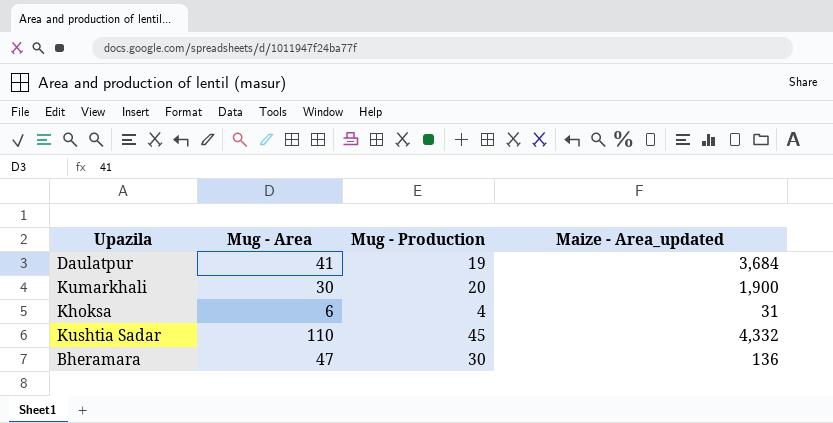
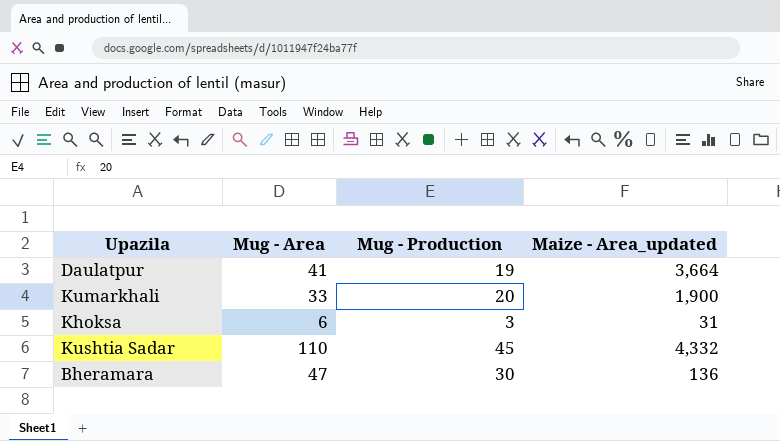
Daulatpur | Maize - Area_updated: 3,684 -> 3,664
Kumarkhali | Mug - Area: 30 -> 33
Khoksa | Mug - Production: 4 -> 3

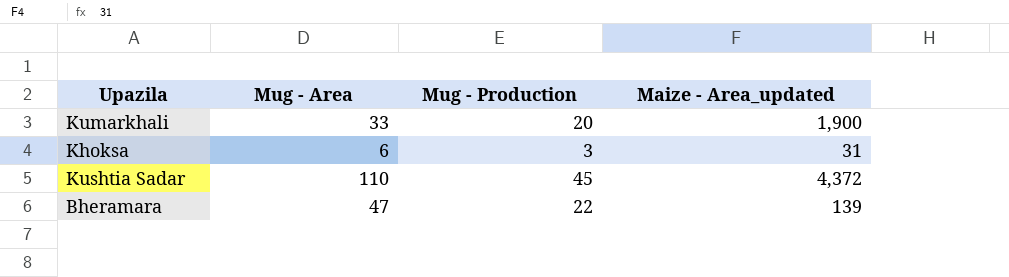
row Daulatpur: 41 | 19 | 3,664 -> none
Kushtia Sadar | Maize - Area_updated: 4,332 -> 4,372
Bheramara | Mug - Production: 30 -> 22
Bheramara | Maize - Area_updated: 136 -> 139

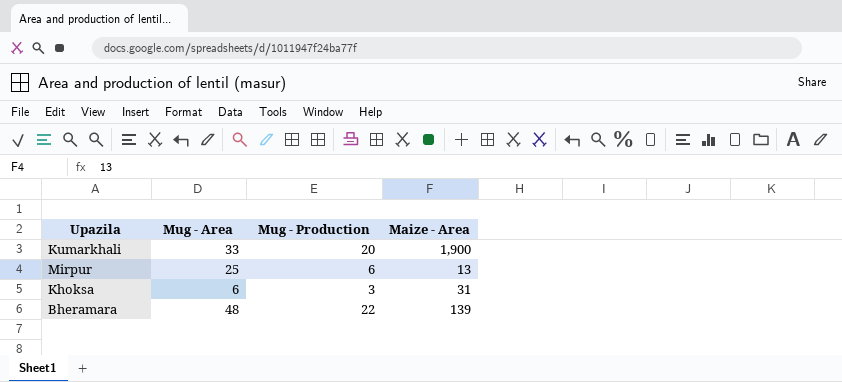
column name: Maize - Area_updated -> Maize - Area
row Kushtia Sadar: 110 | 45 | 4,372 -> none
row Mirpur: none -> 25 | 6 | 13
Bheramara | Mug - Area: 47 -> 48

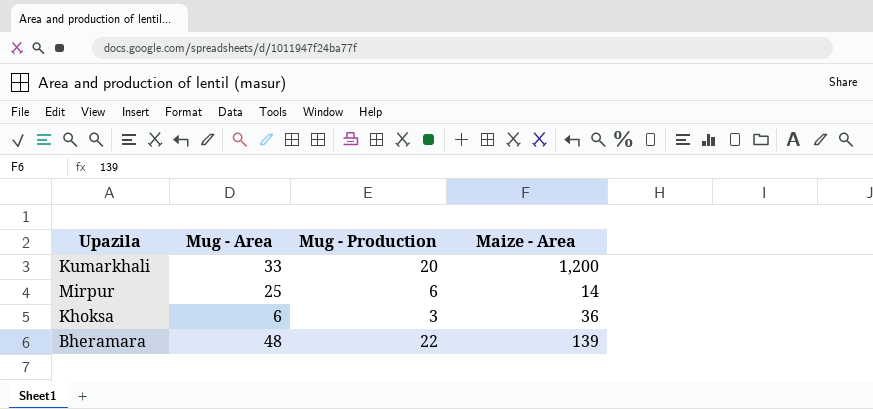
Kumarkhali | Maize - Area: 1,900 -> 1,200
Mirpur | Maize - Area: 13 -> 14
Khoksa | Maize - Area: 31 -> 36

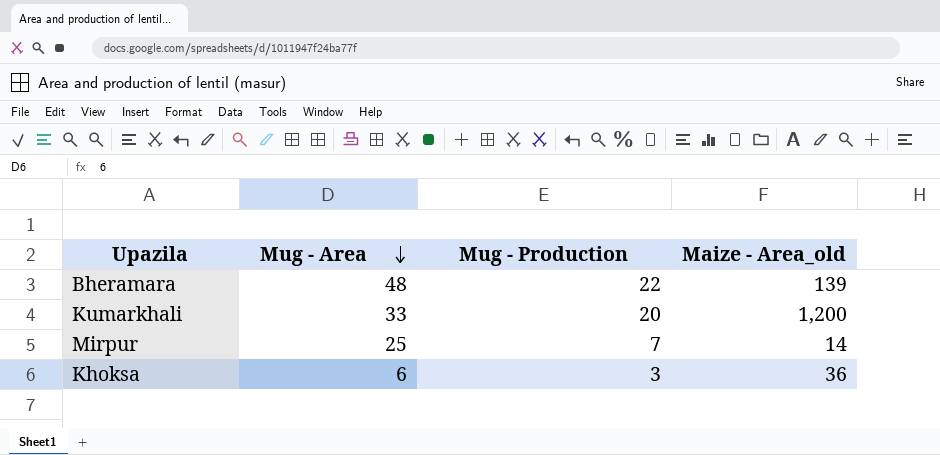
row order: none -> Mug - Area descending
column name: Maize - Area -> Maize - Area_old
Mirpur | Mug - Production: 6 -> 7

